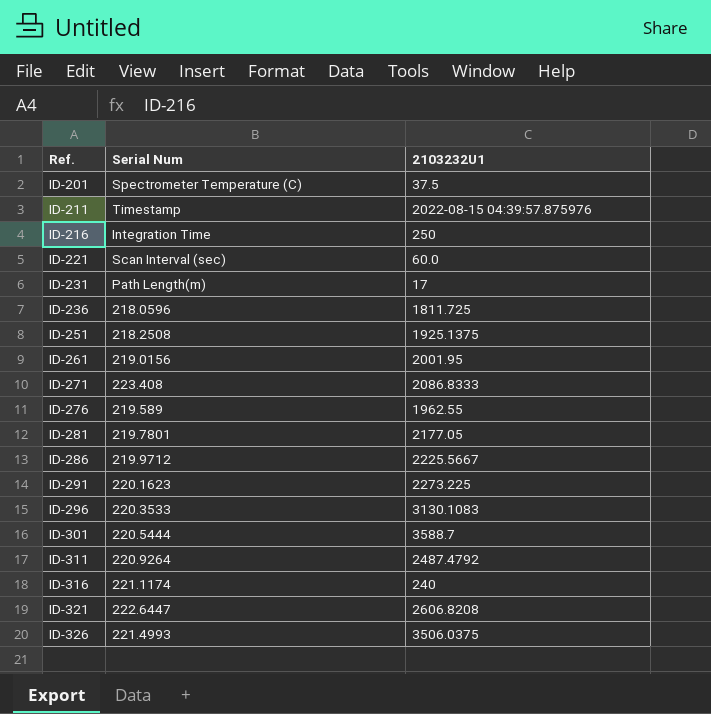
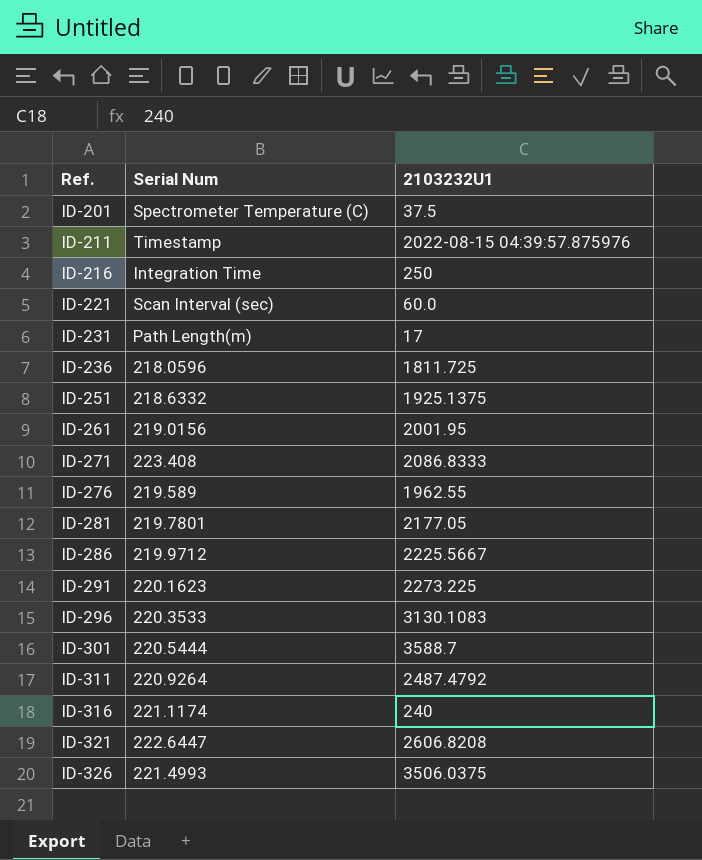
ID-251 | Serial Num: 218.2508 -> 218.6332

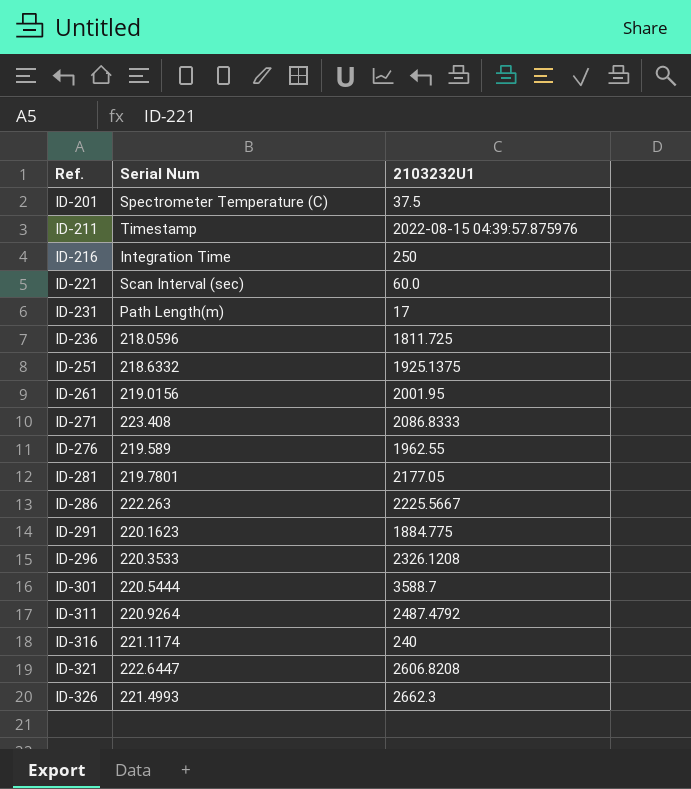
ID-286 | Serial Num: 219.9712 -> 222.263
ID-291 | 2103232U1: 2273.225 -> 1884.775
ID-296 | 2103232U1: 3130.1083 -> 2326.1208
ID-326 | 2103232U1: 3506.0375 -> 2662.3

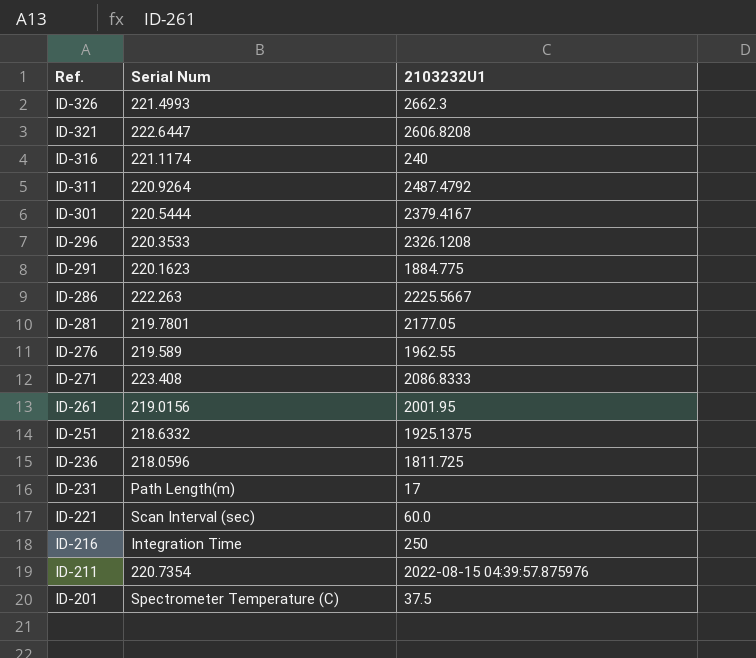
row order: Ref. ascending -> Ref. descending
ID-301 | 2103232U1: 3588.7 -> 2379.4167
ID-211 | Serial Num: Timestamp -> 220.7354

